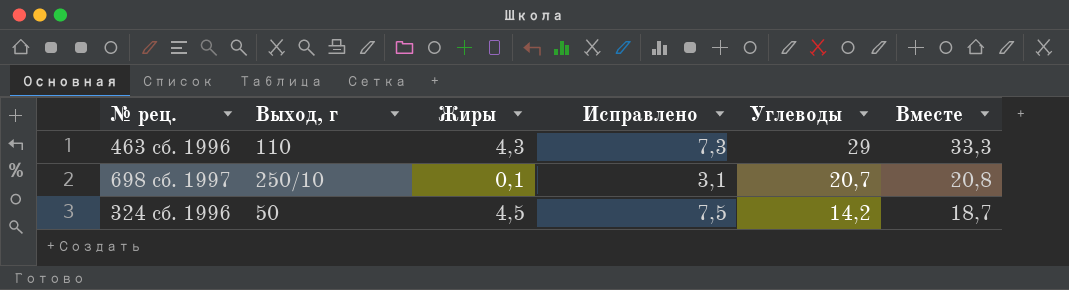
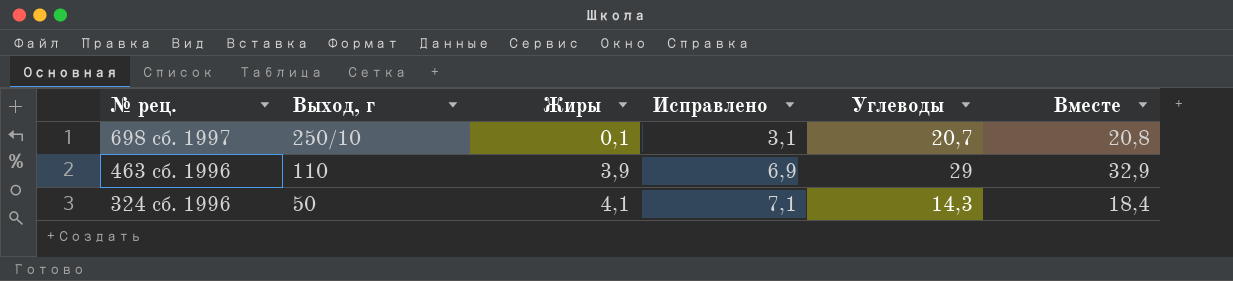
row order: Углеводы descending -> № рец. descending
463 сб. 1996 | Жиры: 4,3 -> 3,9
463 сб. 1996 | Исправлено: 7,3 -> 6,9
463 сб. 1996 | Вместе: 33,3 -> 32,9
324 сб. 1996 | Жиры: 4,5 -> 4,1
324 сб. 1996 | Исправлено: 7,5 -> 7,1
324 сб. 1996 | Углеводы: 14,2 -> 14,3
324 сб. 1996 | Вместе: 18,7 -> 18,4

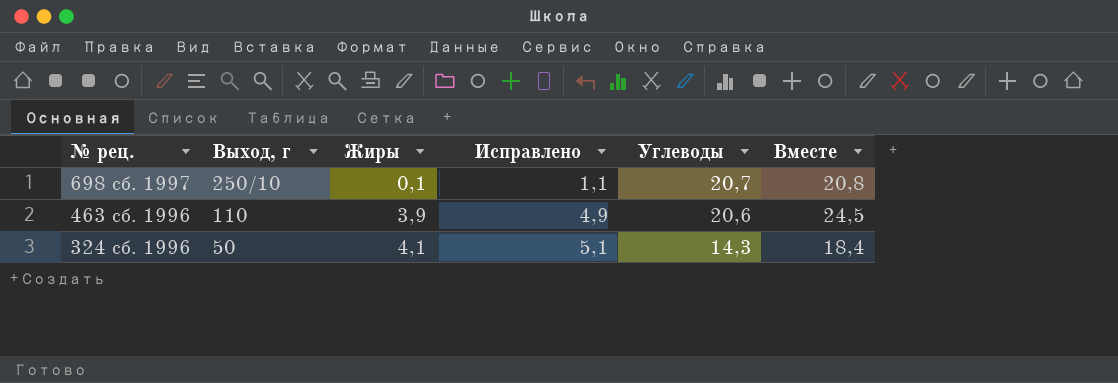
column Исправлено | formula: [Жиры] + 3 -> [Жиры] + 1
463 сб. 1996 | Углеводы: 29 -> 20,6
463 сб. 1996 | Вместе: 32,9 -> 24,5

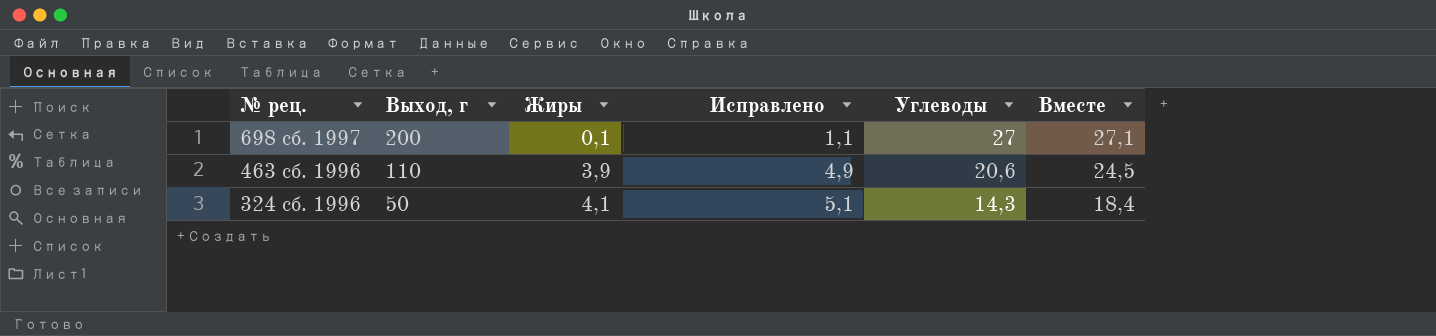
698 сб. 1997 | Выход, г: 250/10 -> 200
698 сб. 1997 | Углеводы: 20,7 -> 27
698 сб. 1997 | Вместе: 20,8 -> 27,1

